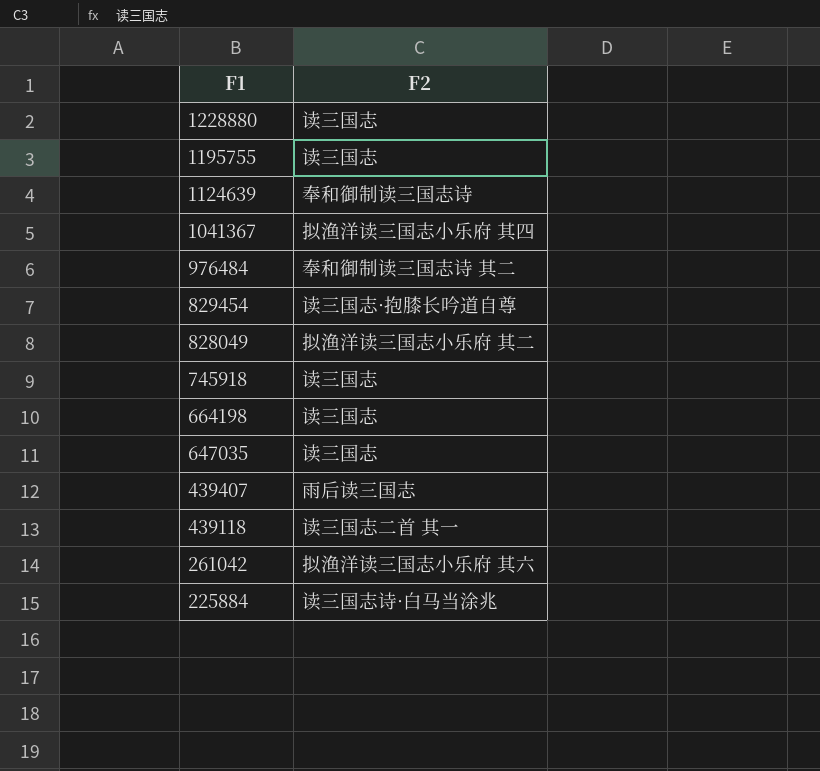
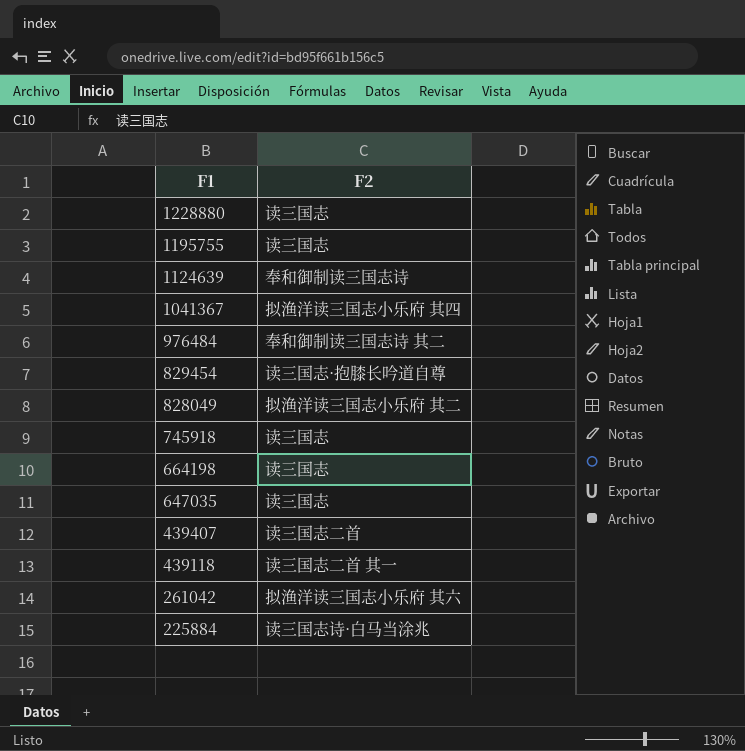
439407 | F2: 雨后读三国志 -> 读三国志二首

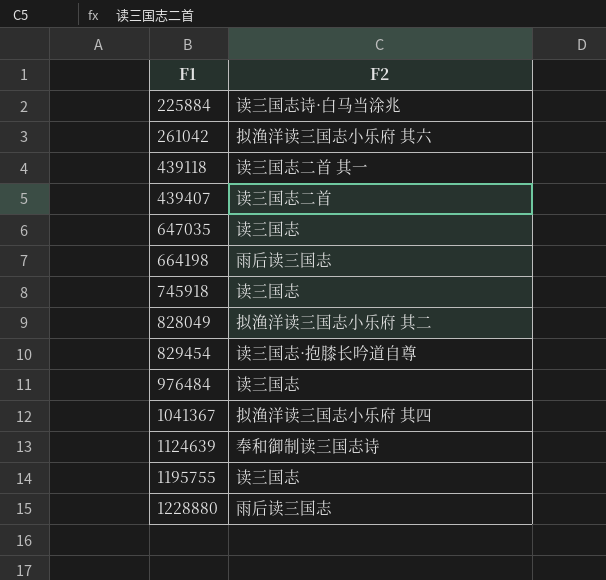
row order: F1 descending -> F1 ascending
664198 | F2: 读三国志 -> 雨后读三国志
976484 | F2: 奉和御制读三国志诗 其二 -> 读三国志
1228880 | F2: 读三国志 -> 雨后读三国志

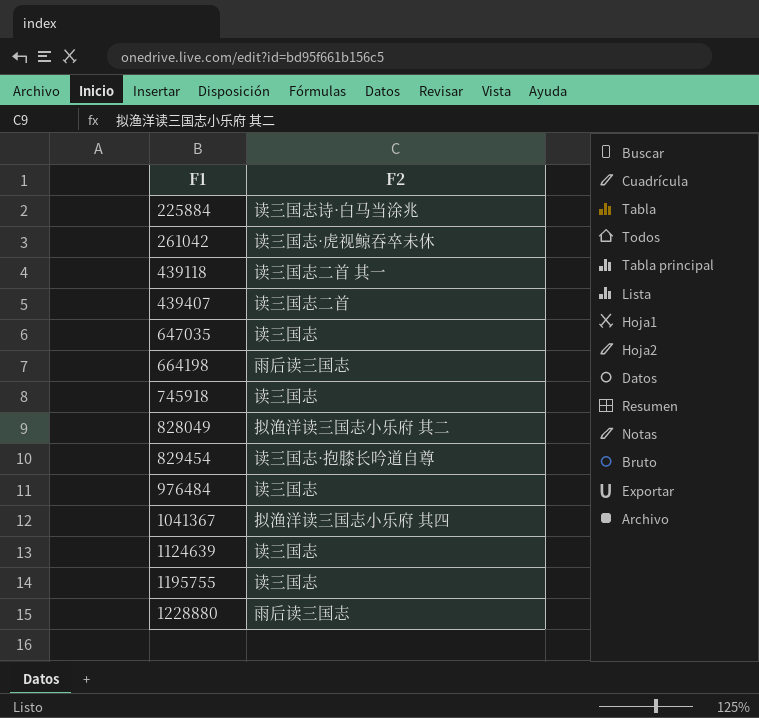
261042 | F2: 拟渔洋读三国志小乐府 其六 -> 读三国志·虎视鲸吞卒未休
1124639 | F2: 奉和御制读三国志诗 -> 读三国志

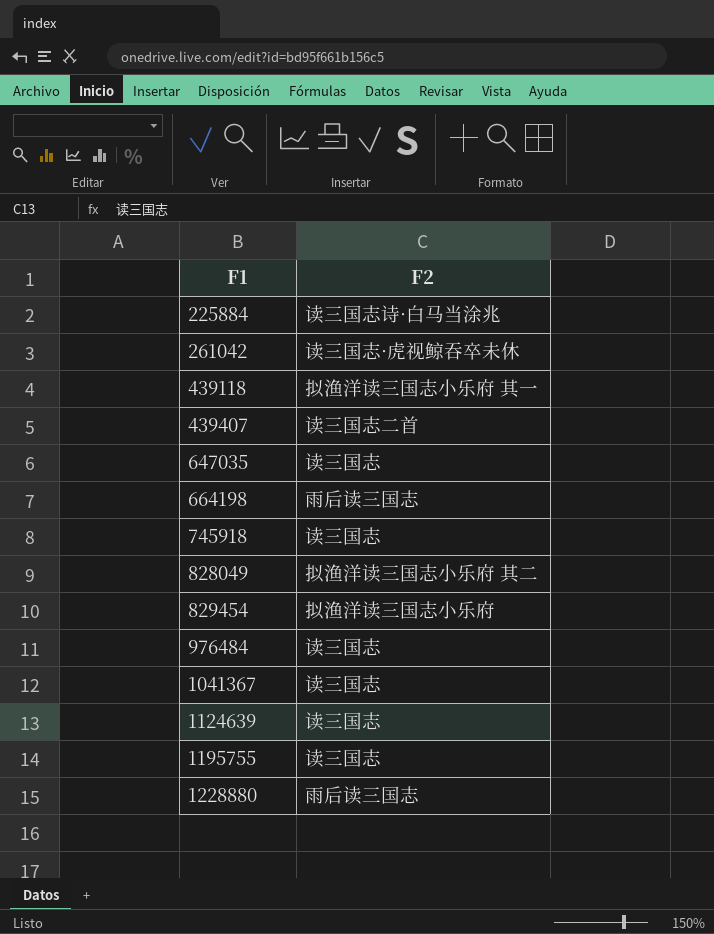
439118 | F2: 读三国志二首 其一 -> 拟渔洋读三国志小乐府 其一
829454 | F2: 读三国志·抱膝长吟道自尊 -> 拟渔洋读三国志小乐府
1041367 | F2: 拟渔洋读三国志小乐府 其四 -> 读三国志

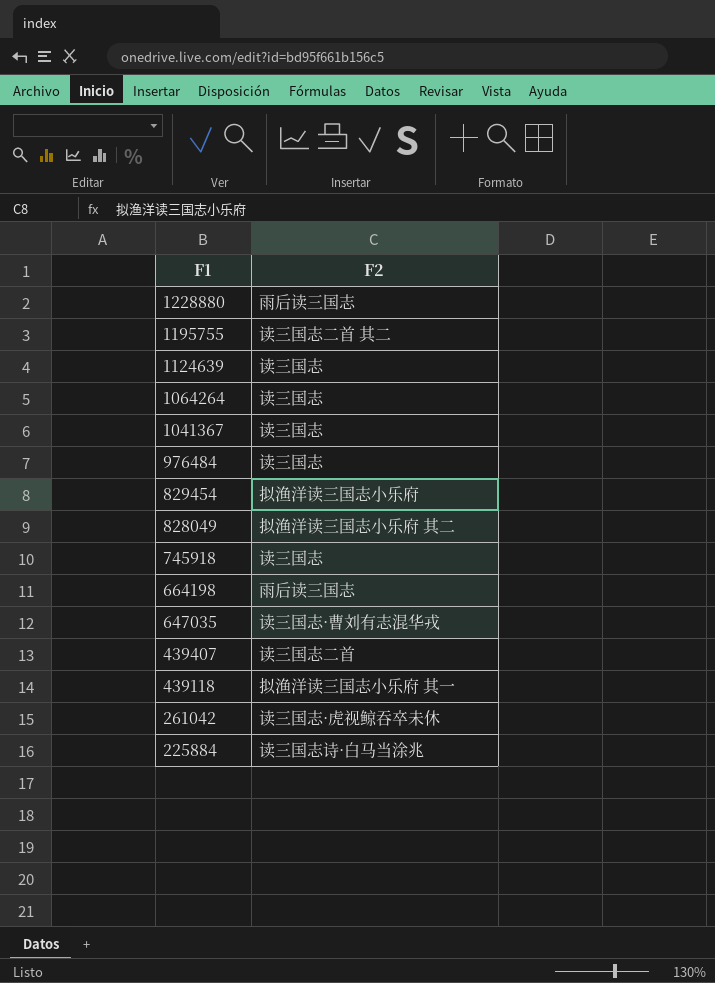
row order: F1 ascending -> F1 descending
1195755 | F2: 读三国志 -> 读三国志二首 其二
row 1064264: none -> 读三国志
647035 | F2: 读三国志 -> 读三国志·曹刘有志混华戎

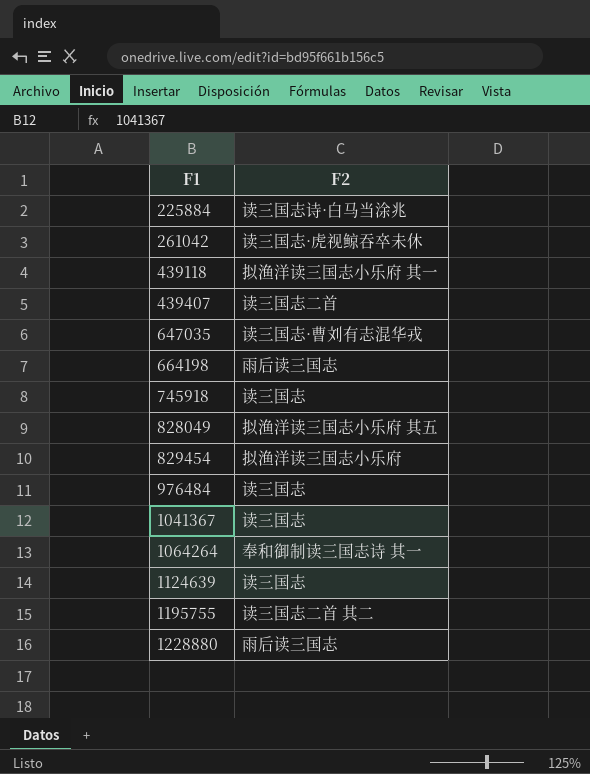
row order: F1 descending -> F1 ascending
828049 | F2: 拟渔洋读三国志小乐府 其二 -> 拟渔洋读三国志小乐府 其五
1064264 | F2: 读三国志 -> 奉和御制读三国志诗 其一

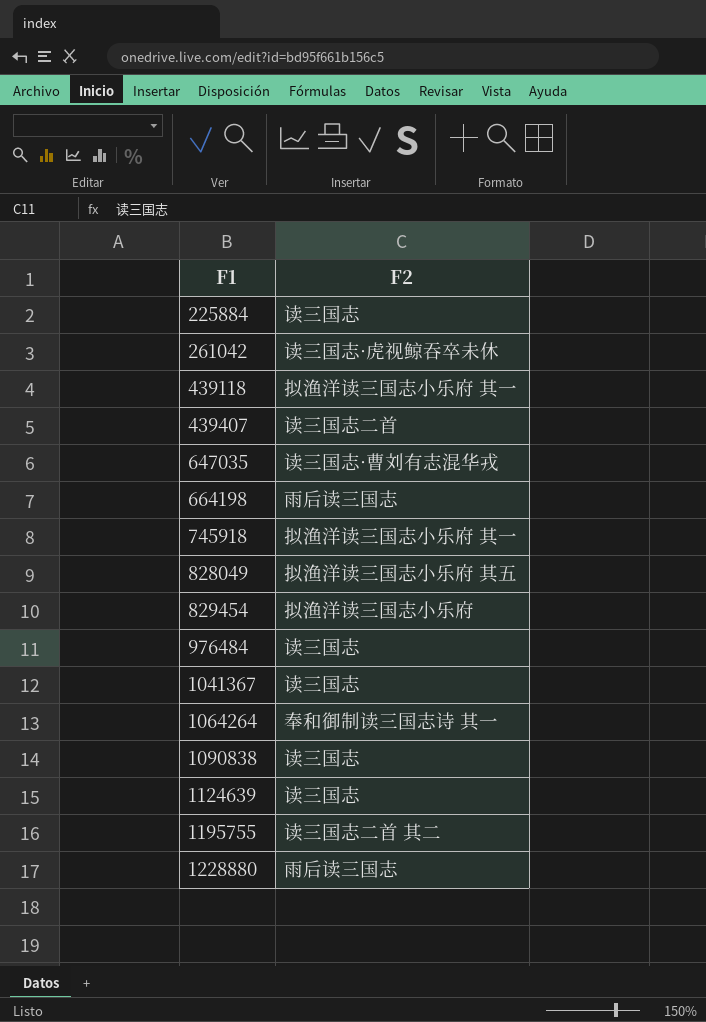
225884 | F2: 读三国志诗·白马当涂兆 -> 读三国志
745918 | F2: 读三国志 -> 拟渔洋读三国志小乐府 其一
row 1090838: none -> 读三国志

